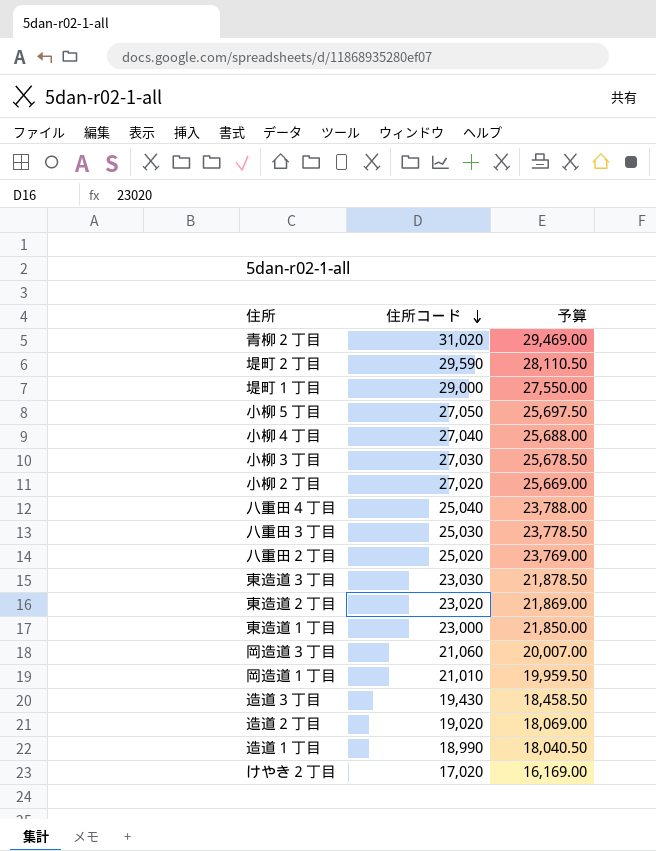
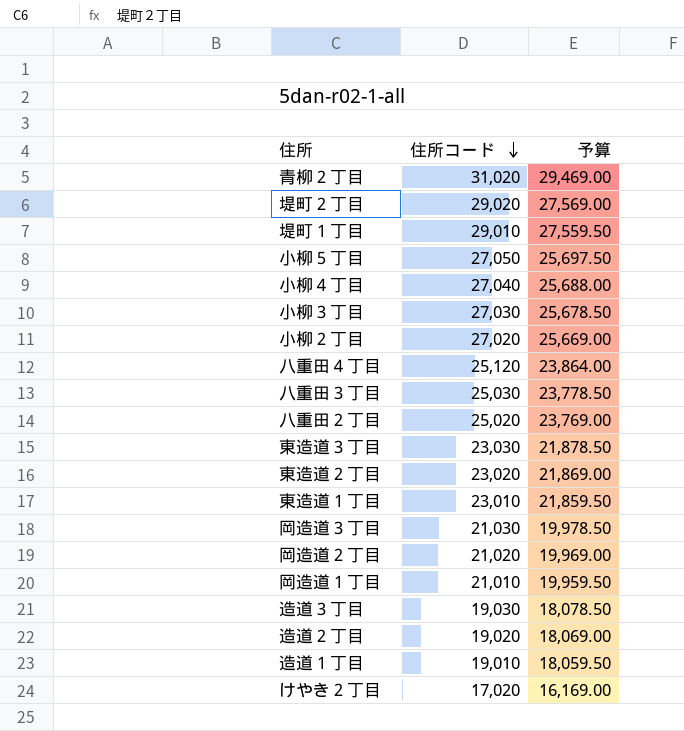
堤町２丁目 | 住所コード: 29,590 -> 29,020
堤町２丁目 | 予算: 28,110.50 -> 27,569.00
堤町１丁目 | 住所コード: 29,000 -> 29,010
堤町１丁目 | 予算: 27,550.00 -> 27,559.50
八重田４丁目 | 住所コード: 25,040 -> 25,120
八重田４丁目 | 予算: 23,788.00 -> 23,864.00
東造道１丁目 | 住所コード: 23,000 -> 23,010
東造道１丁目 | 予算: 21,850.00 -> 21,859.50
岡造道３丁目 | 住所コード: 21,060 -> 21,030
岡造道３丁目 | 予算: 20,007.00 -> 19,978.50
row 岡造道２丁目: none -> 21,020 | 19,969.00
造道３丁目 | 住所コード: 19,430 -> 19,030
造道３丁目 | 予算: 18,458.50 -> 18,078.50
造道１丁目 | 住所コード: 18,990 -> 19,010
造道１丁目 | 予算: 18,040.50 -> 18,059.50

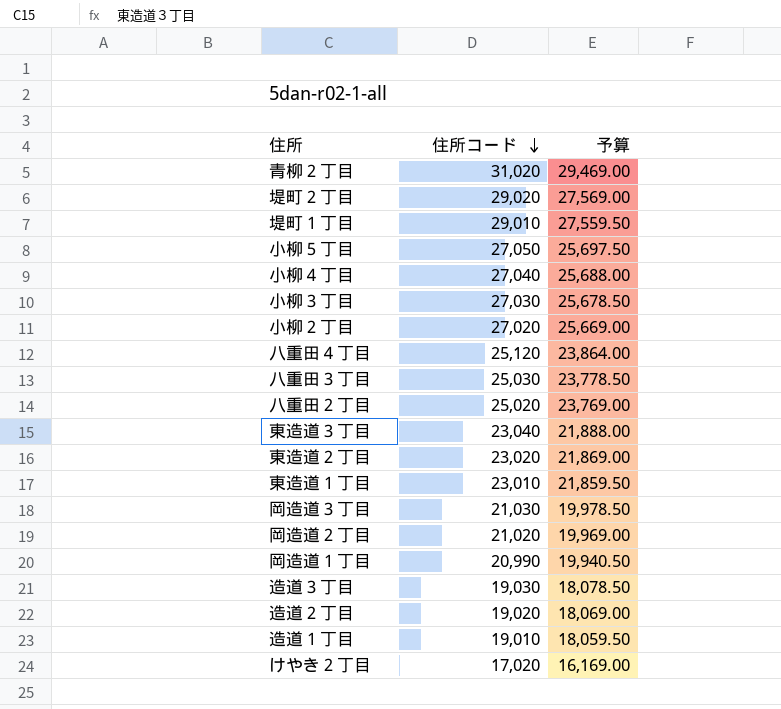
東造道３丁目 | 住所コード: 23,030 -> 23,040
東造道３丁目 | 予算: 21,878.50 -> 21,888.00
岡造道１丁目 | 住所コード: 21,010 -> 20,990
岡造道１丁目 | 予算: 19,959.50 -> 19,940.50

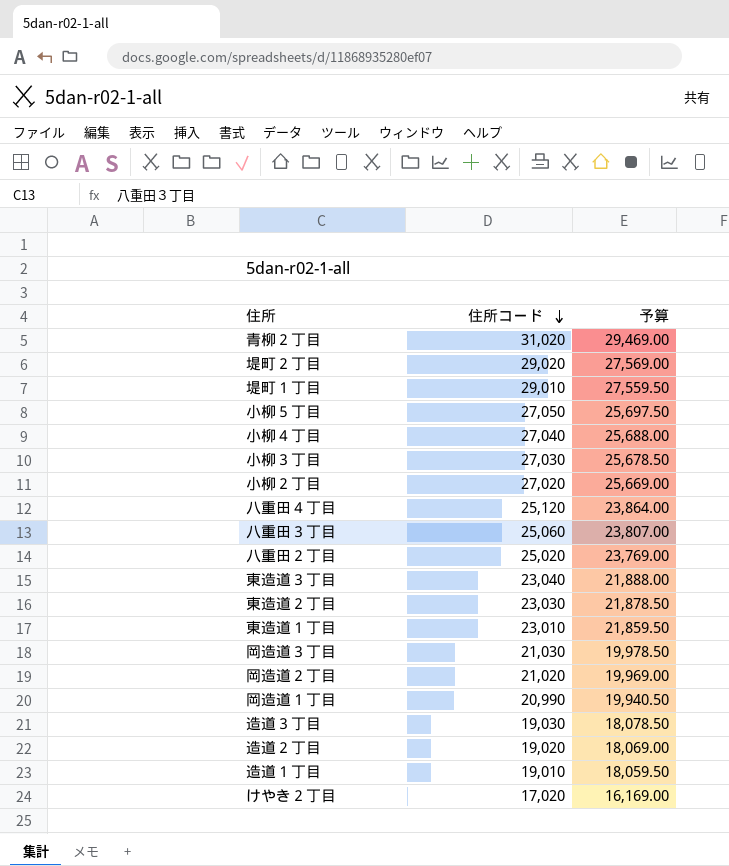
八重田３丁目 | 住所コード: 25,030 -> 25,060
八重田３丁目 | 予算: 23,778.50 -> 23,807.00
東造道２丁目 | 住所コード: 23,020 -> 23,030
東造道２丁目 | 予算: 21,869.00 -> 21,878.50

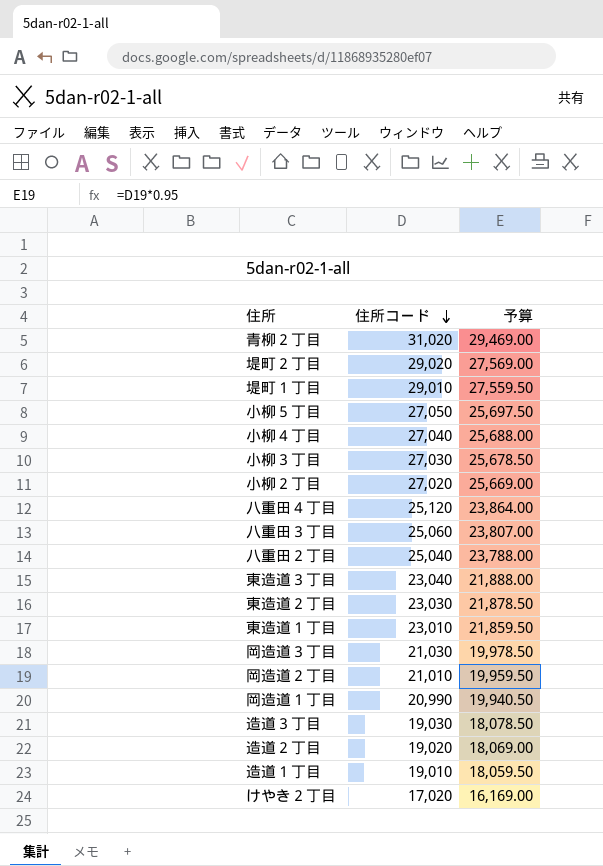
八重田２丁目 | 住所コード: 25,020 -> 25,040
八重田２丁目 | 予算: 23,769.00 -> 23,788.00
岡造道２丁目 | 住所コード: 21,020 -> 21,010
岡造道２丁目 | 予算: 19,969.00 -> 19,959.50

